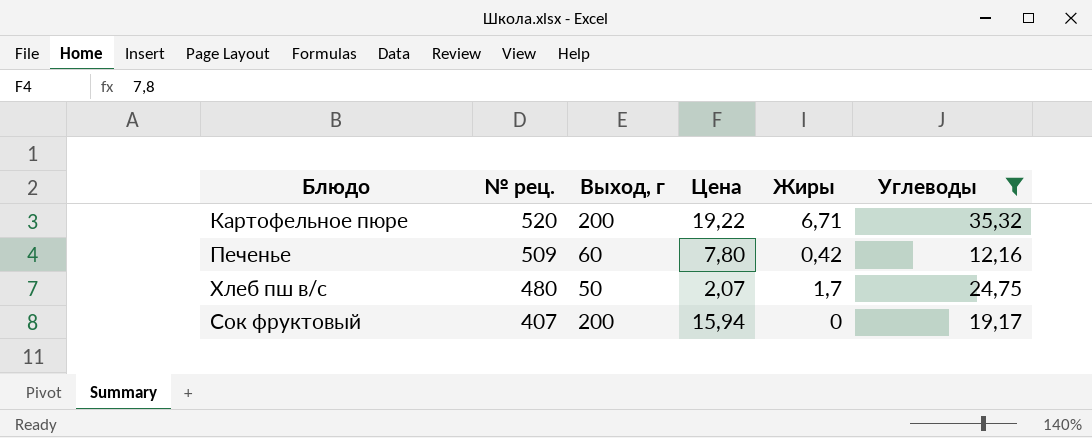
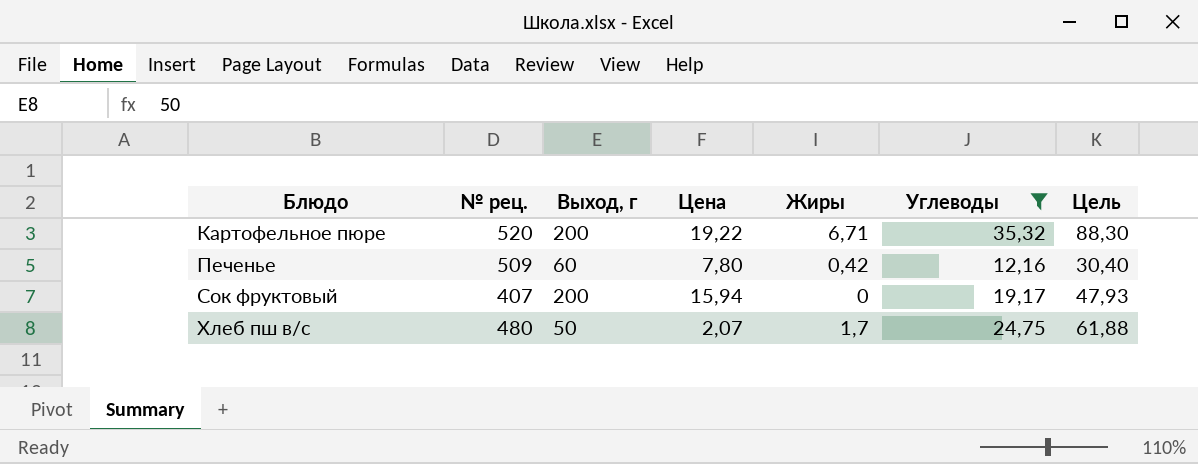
row order: № рец. descending -> Блюдо ascending
column Цель | formula: none -> [Углеводы] * 2,5

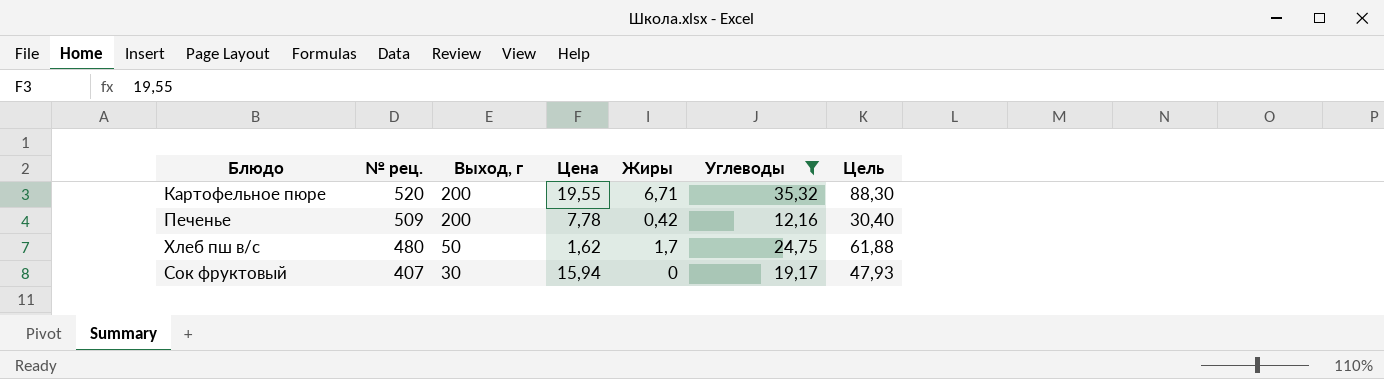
row order: Блюдо ascending -> № рец. descending
Картофельное пюре | Цена: 19,22 -> 19,55
Печенье | Выход, г: 60 -> 200
Печенье | Цена: 7,80 -> 7,78
Хлеб пш в/с | Цена: 2,07 -> 1,62
Сок фруктовый | Выход, г: 200 -> 30

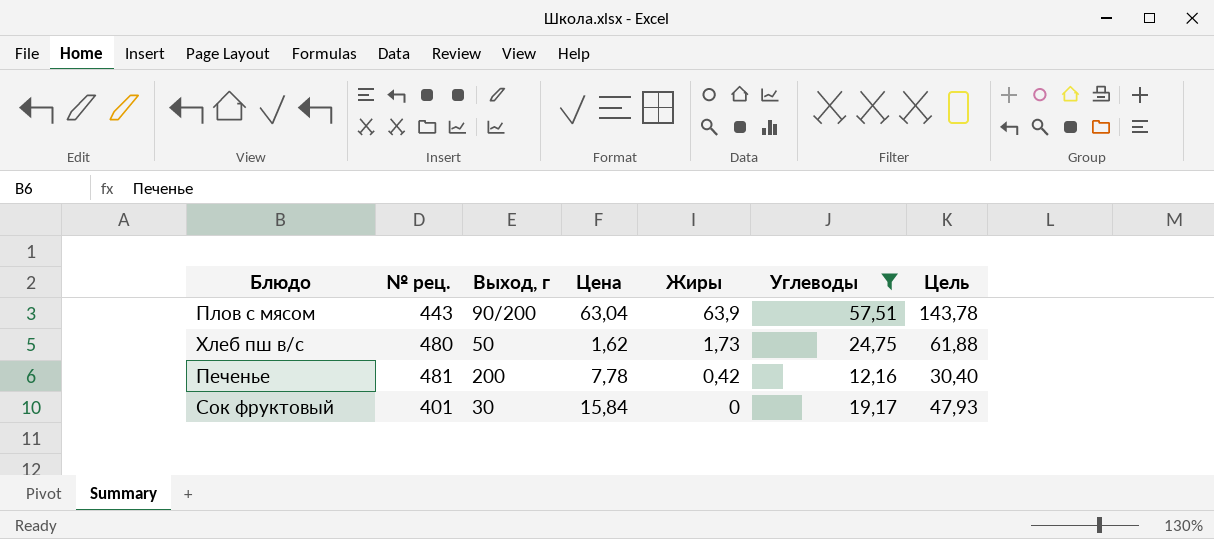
row order: № рец. descending -> Жиры descending
row Картофельное пюре: 520 | 200 | 19,55 | 6,71 | 35,32 | 88,30 -> none
row Плов с мясом: none -> 443 | 90/200 | 63,04 | 63,9 | 57,51 | 143,78
Хлеб пш в/с | Жиры: 1,7 -> 1,73
Печенье | № рец.: 509 -> 481
Сок фруктовый | № рец.: 407 -> 401
Сок фруктовый | Цена: 15,94 -> 15,84

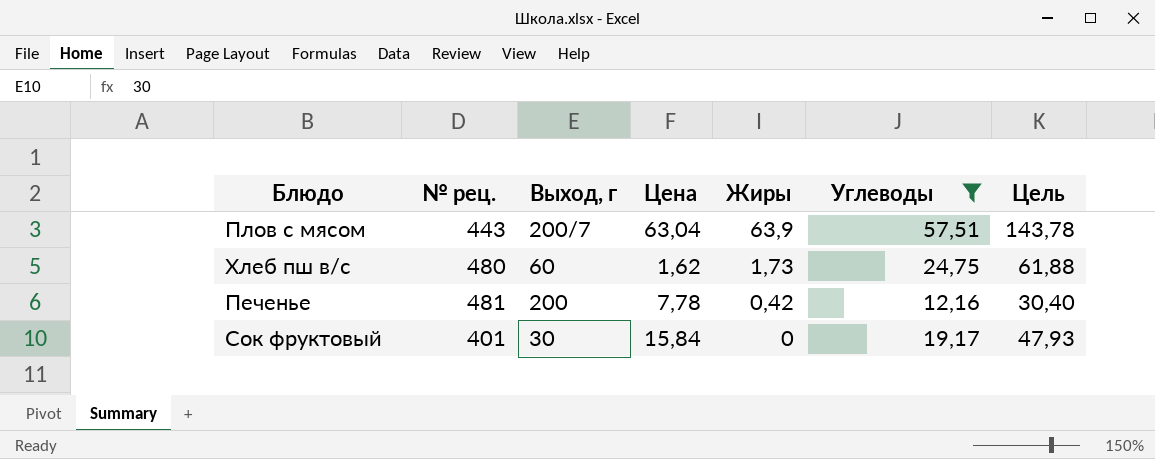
Плов с мясом | Выход, г: 90/200 -> 200/7
Хлеб пш в/с | Выход, г: 50 -> 60

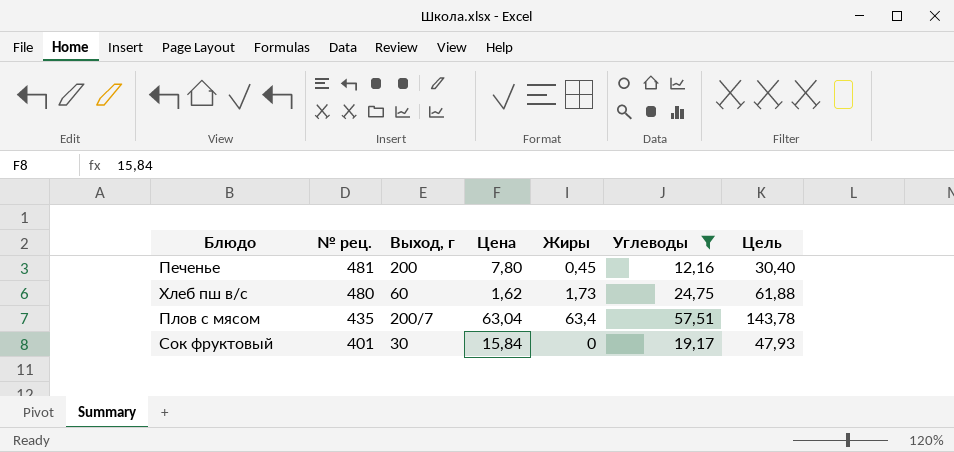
row order: Жиры descending -> № рец. descending
Печенье | Цена: 7,78 -> 7,80
Печенье | Жиры: 0,42 -> 0,45
Плов с мясом | № рец.: 443 -> 435
Плов с мясом | Жиры: 63,9 -> 63,4

